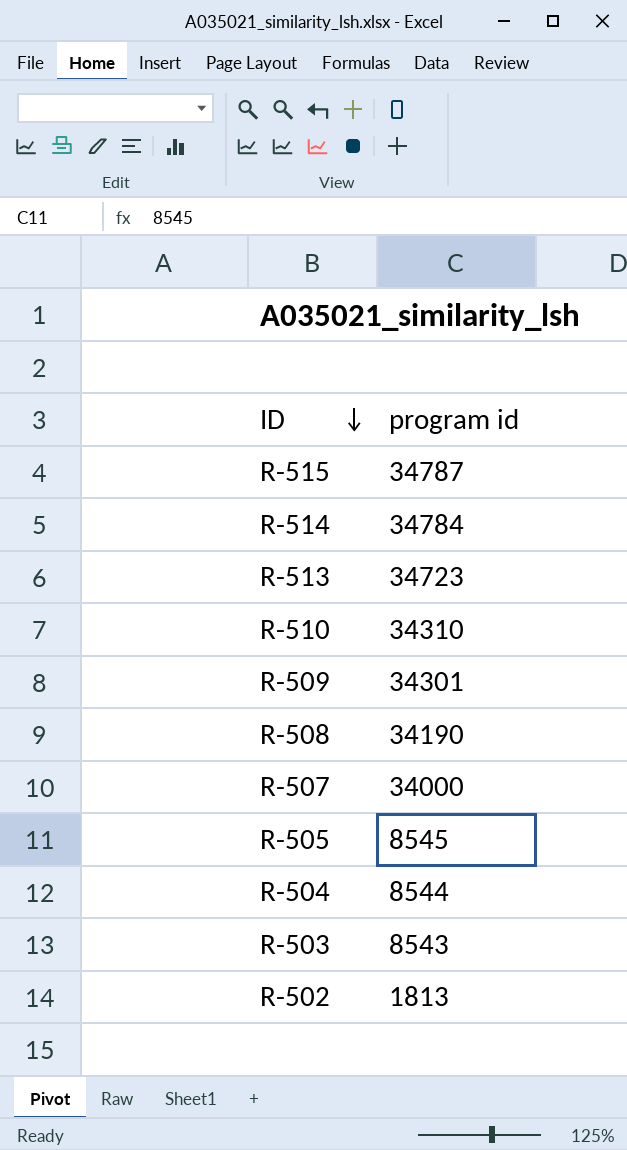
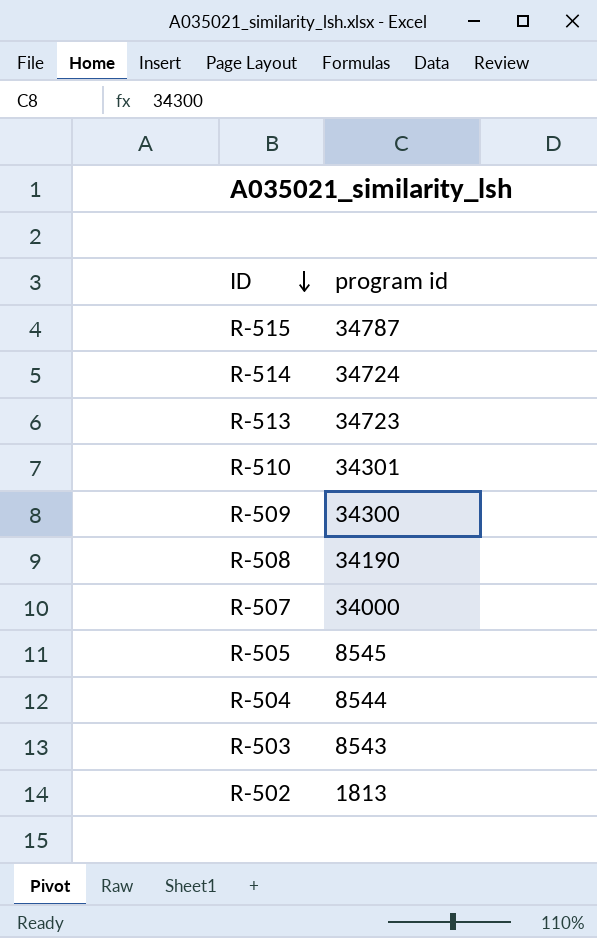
R-514 | program id: 34784 -> 34724
R-510 | program id: 34310 -> 34301
R-509 | program id: 34301 -> 34300

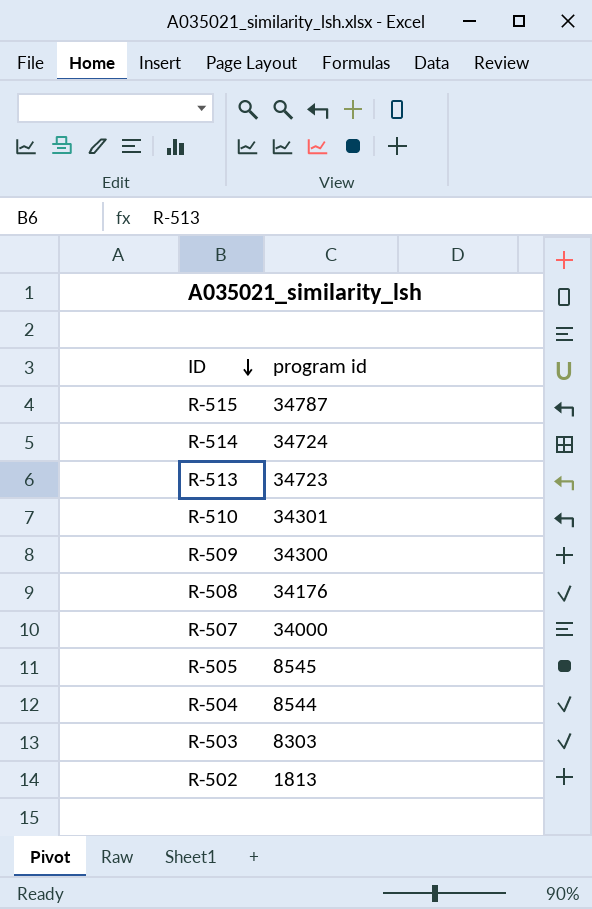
R-508 | program id: 34190 -> 34176
R-503 | program id: 8543 -> 8303

